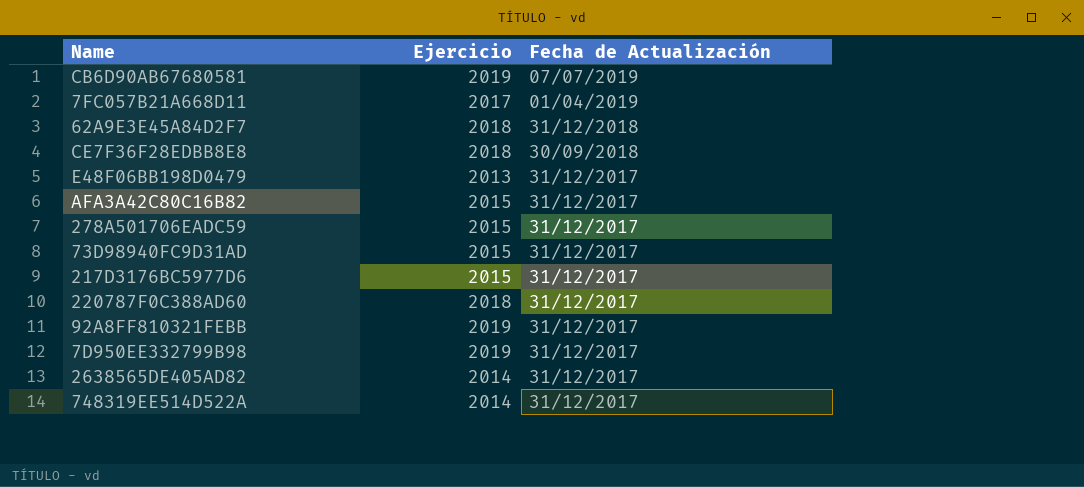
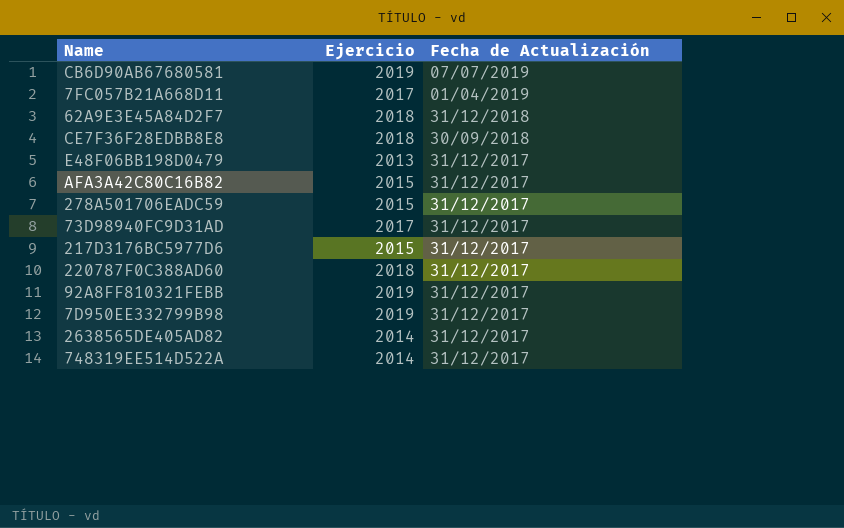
73D98940FC9D31AD | Ejercicio: 2015 -> 2017

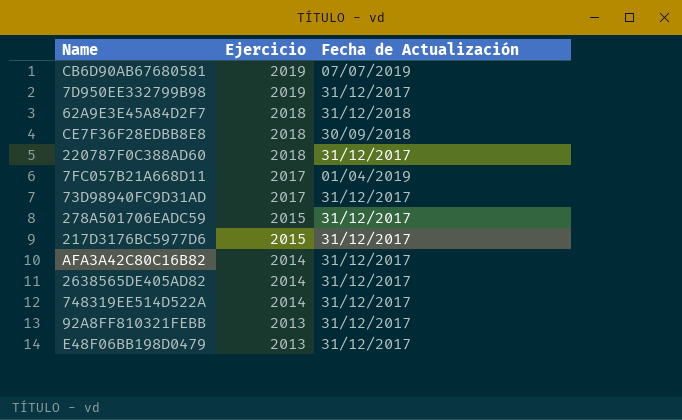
row order: Fecha de Actualización descending -> Ejercicio descending
AFA3A42C80C16B82 | Ejercicio: 2015 -> 2014
92A8FF810321FEBB | Ejercicio: 2019 -> 2013

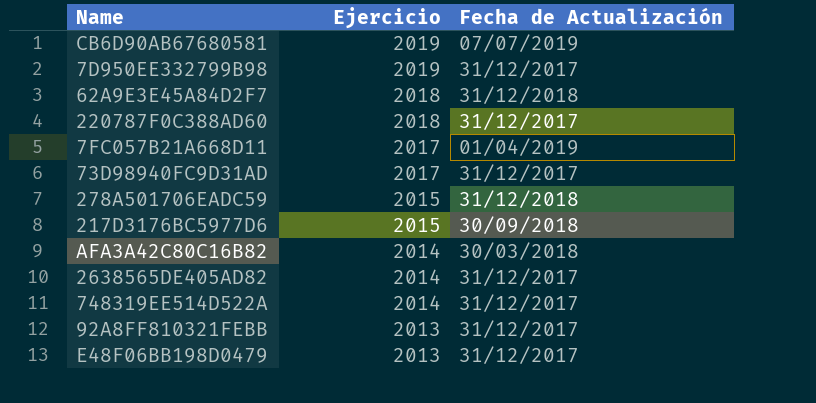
row CE7F36F28EDBB8E8: 2018 | 30/09/2018 -> none
278A501706EADC59 | Fecha de Actualización: 31/12/2017 -> 31/12/2018
217D3176BC5977D6 | Fecha de Actualización: 31/12/2017 -> 30/09/2018
AFA3A42C80C16B82 | Fecha de Actualización: 31/12/2017 -> 30/03/2018

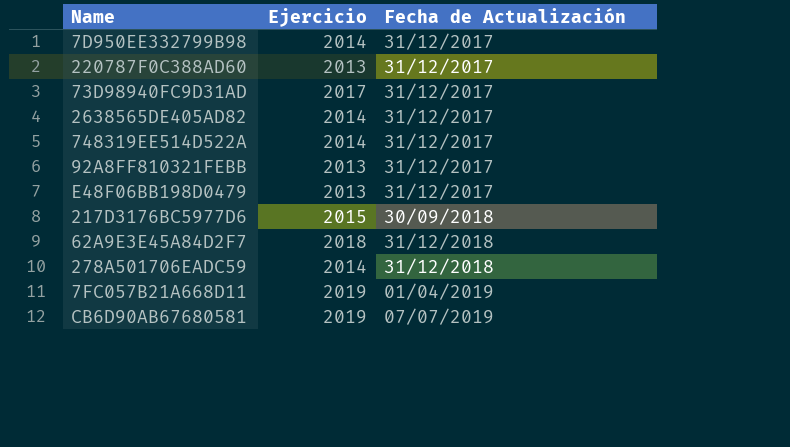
row order: Ejercicio descending -> Fecha de Actualización ascending
row AFA3A42C80C16B82: 2014 | 30/03/2018 -> none
7D950EE332799B98 | Ejercicio: 2019 -> 2014
220787F0C388AD60 | Ejercicio: 2018 -> 2013
278A501706EADC59 | Ejercicio: 2015 -> 2014
7FC057B21A668D11 | Ejercicio: 2017 -> 2019

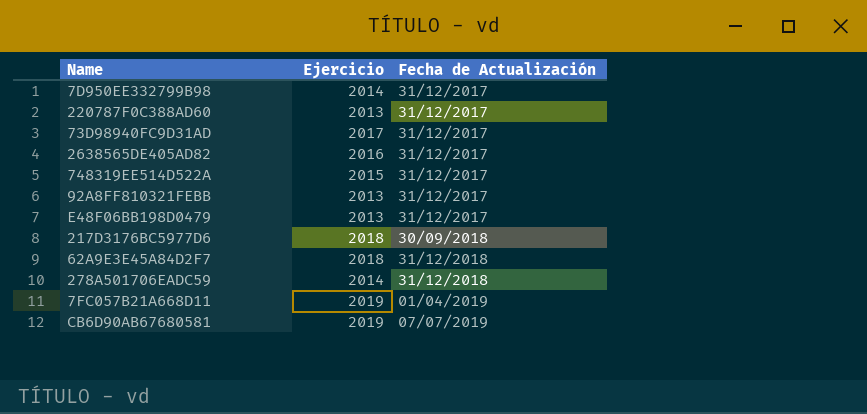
2638565DE405AD82 | Ejercicio: 2014 -> 2016
748319EE514D522A | Ejercicio: 2014 -> 2015
217D3176BC5977D6 | Ejercicio: 2015 -> 2018

